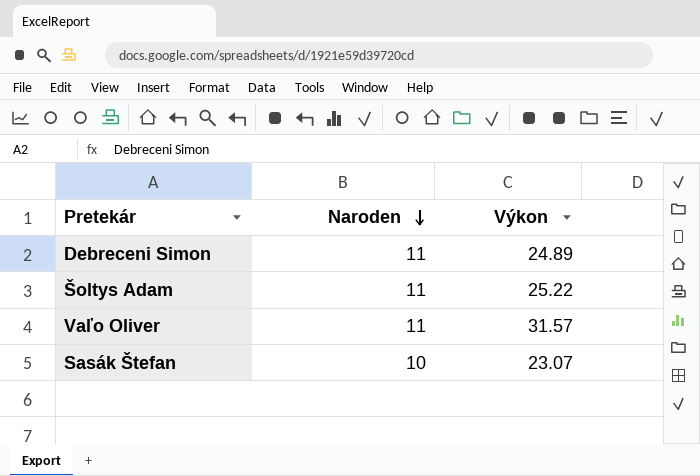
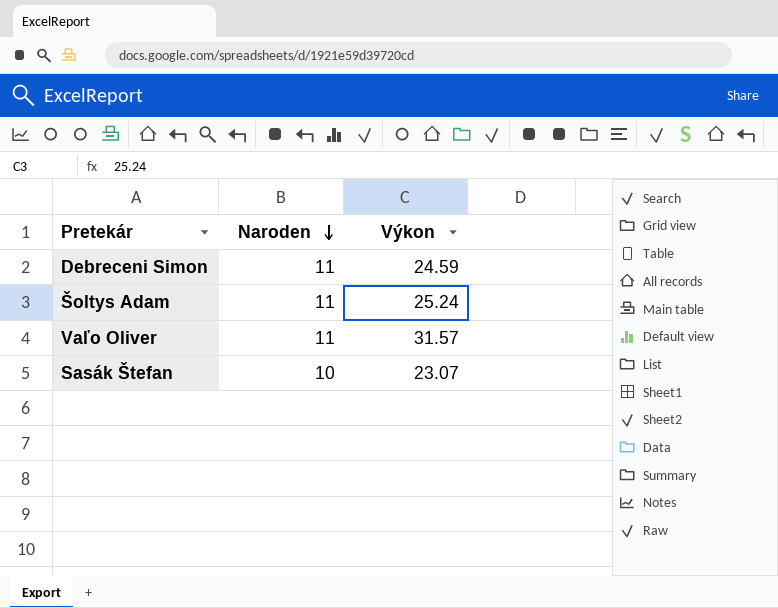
Debreceni Simon | Výkon: 24.89 -> 24.59
Šoltys Adam | Výkon: 25.22 -> 25.24

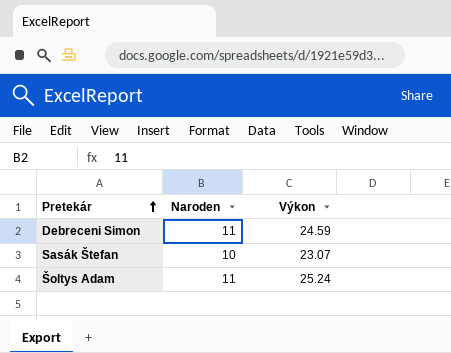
row order: Naroden descending -> Pretekár ascending
row Vaľo Oliver: 11 | 31.57 -> none

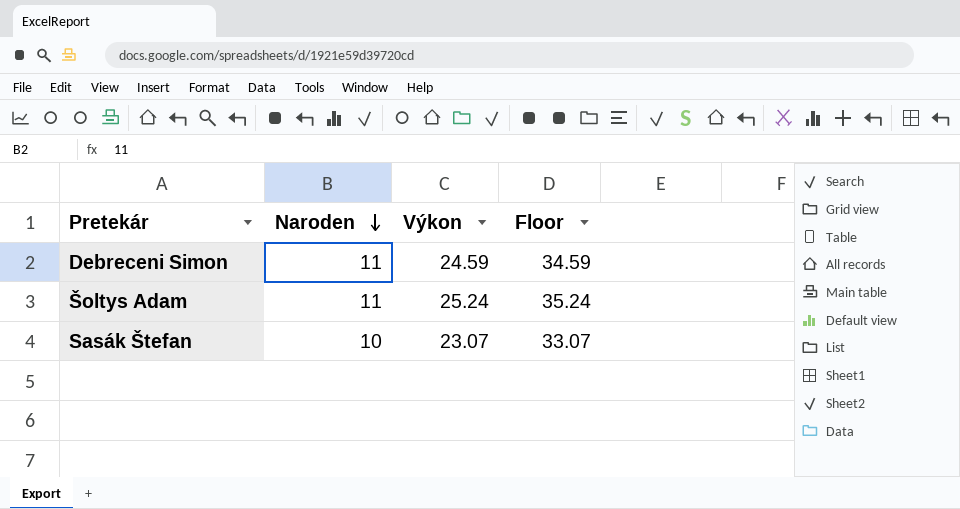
row order: Pretekár ascending -> Naroden descending
column Floor | formula: none -> [Výkon] + 10

